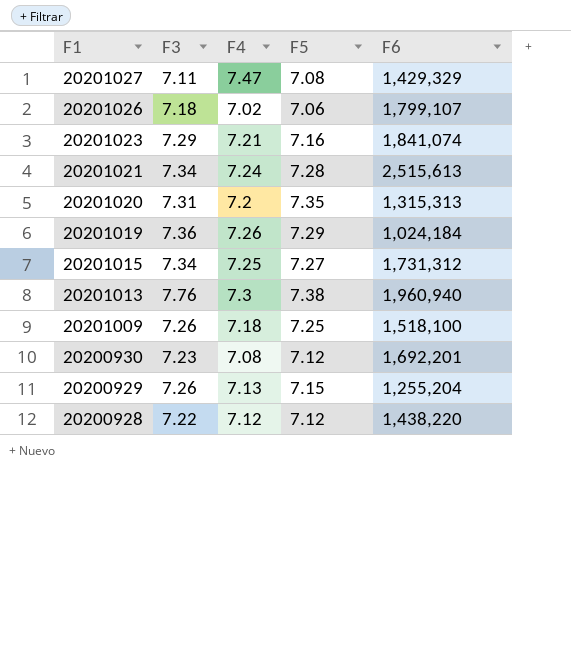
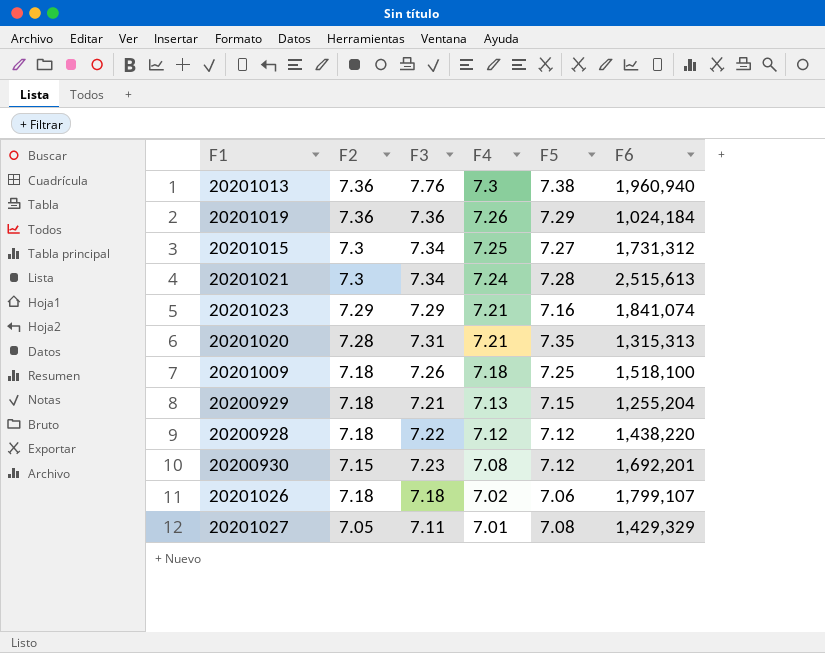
row order: F1 descending -> F4 descending
column F2 | position: none -> 2
20201020 | F4: 7.2 -> 7.21
20200929 | F3: 7.26 -> 7.21
20201027 | F4: 7.47 -> 7.01

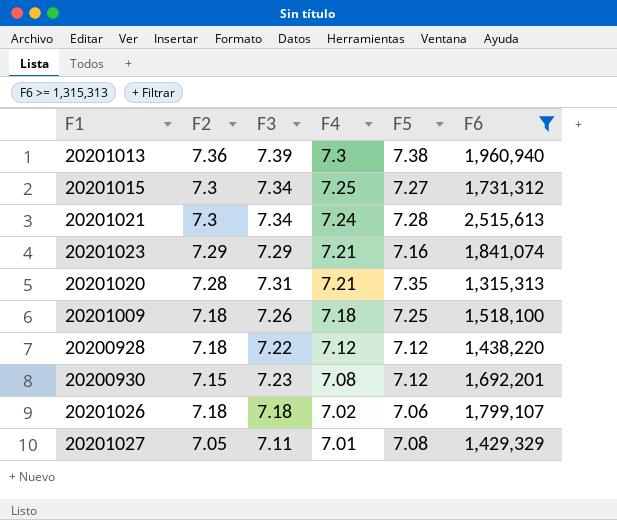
filter: none -> F6 >= 1,315,313
20201013 | F3: 7.76 -> 7.39

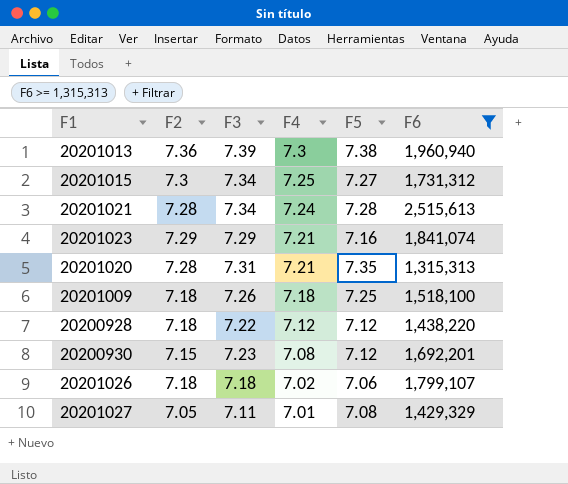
20201021 | F2: 7.3 -> 7.28

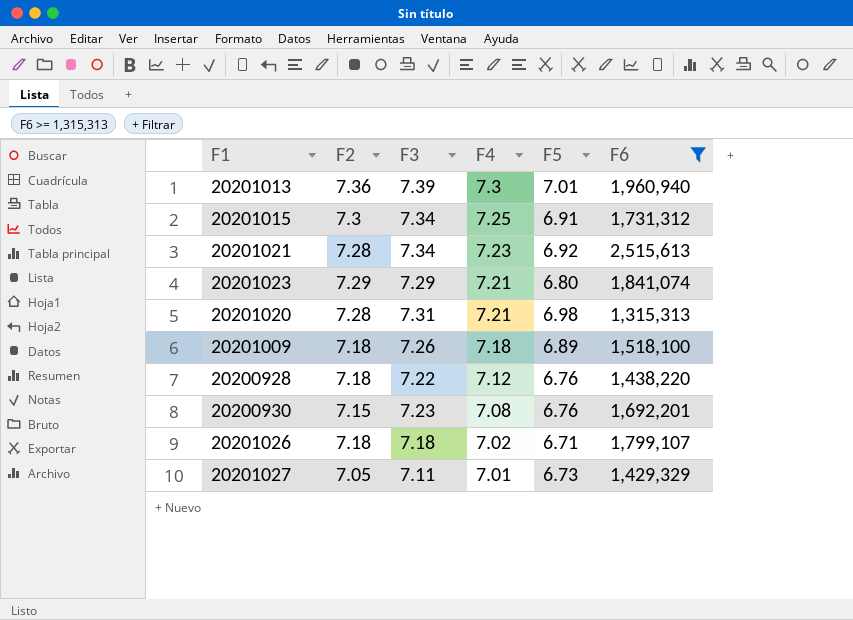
20201013 | F5: 7.38 -> 7.01
20201015 | F5: 7.27 -> 6.91
20201021 | F4: 7.24 -> 7.23
20201021 | F5: 7.28 -> 6.92
20201023 | F5: 7.16 -> 6.80
20201020 | F5: 7.35 -> 6.98
20201009 | F5: 7.25 -> 6.89
20200928 | F5: 7.12 -> 6.76
20200930 | F5: 7.12 -> 6.76
20201026 | F5: 7.06 -> 6.71
20201027 | F5: 7.08 -> 6.73

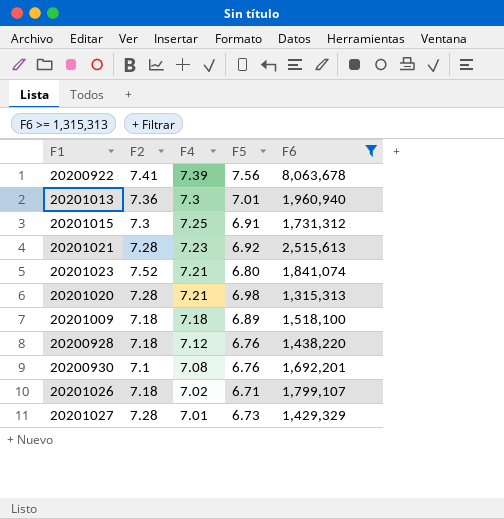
column F3 | position: 3 -> none
row 20200922: none -> 7.41 | 7.39 | 7.56 | 8,063,678
20201023 | F2: 7.29 -> 7.52
20200930 | F2: 7.15 -> 7.1
20201027 | F2: 7.05 -> 7.28

